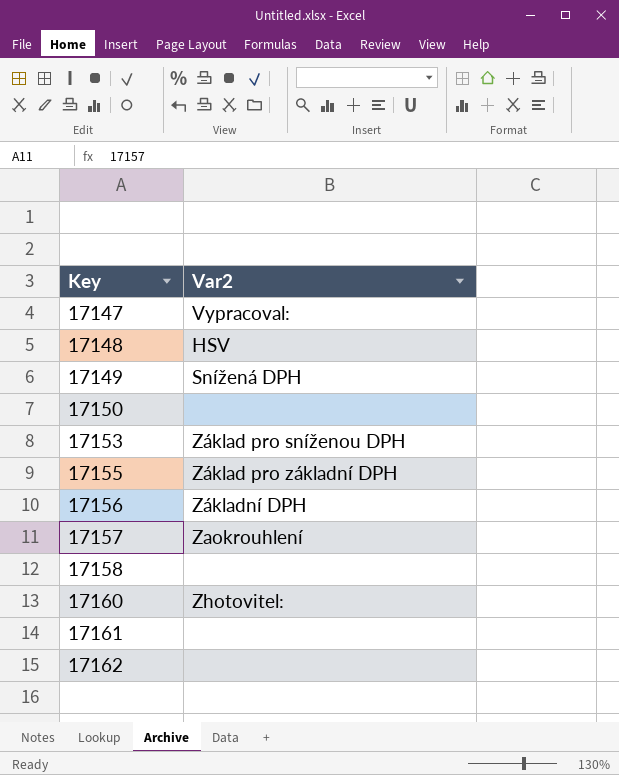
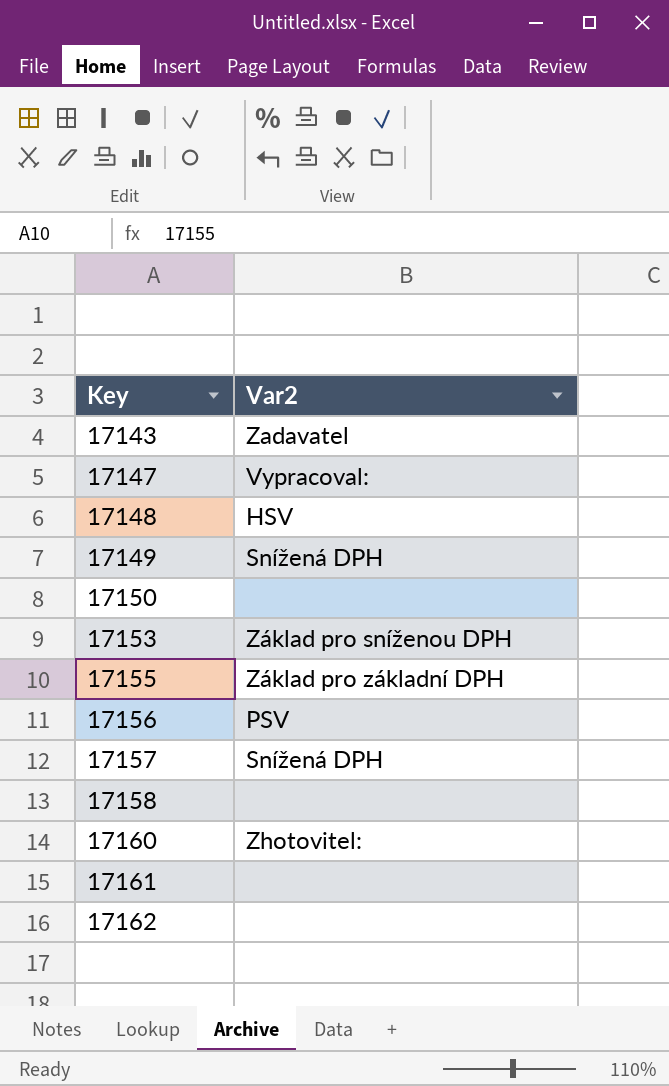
row 17143: none -> Zadavatel
17156 | Var2: Základní DPH -> PSV
17157 | Var2: Zaokrouhlení -> Snížená DPH

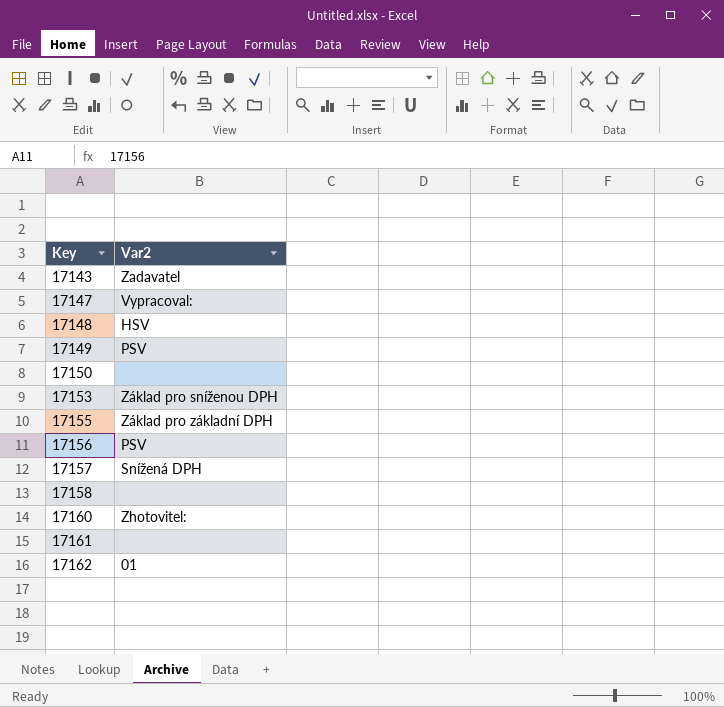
17149 | Var2: Snížená DPH -> PSV
17162 | Var2: none -> 01

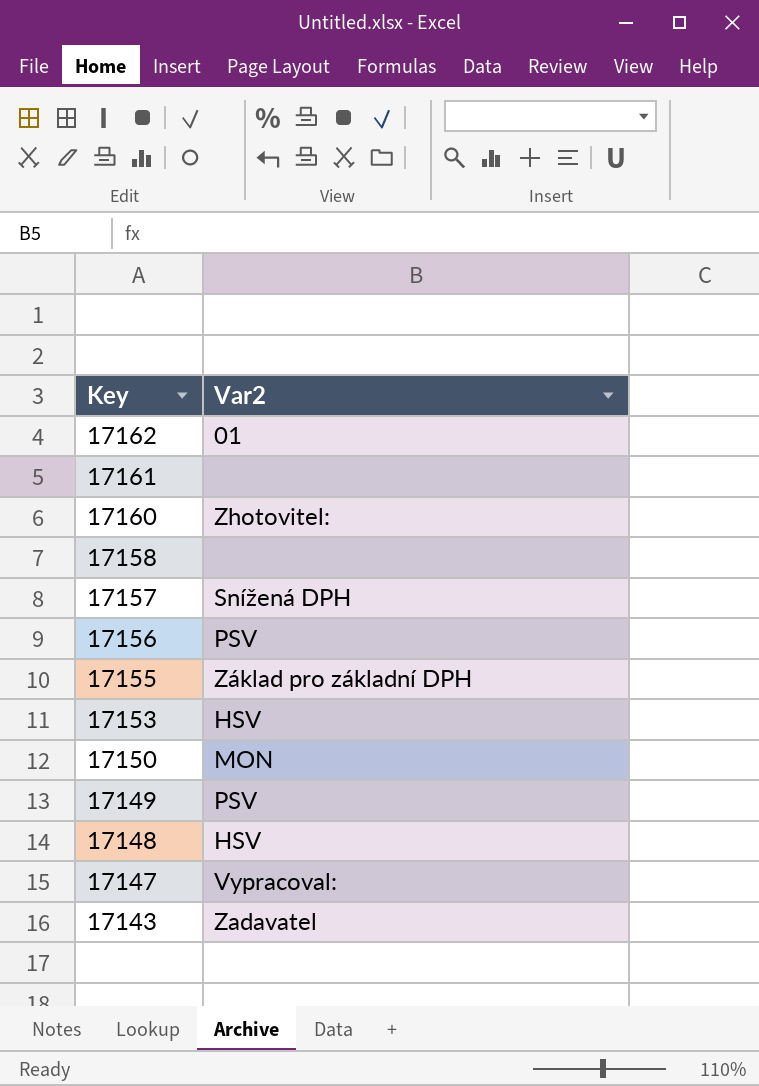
row order: Key ascending -> Key descending
17153 | Var2: Základ pro sníženou DPH -> HSV
17150 | Var2: none -> MON

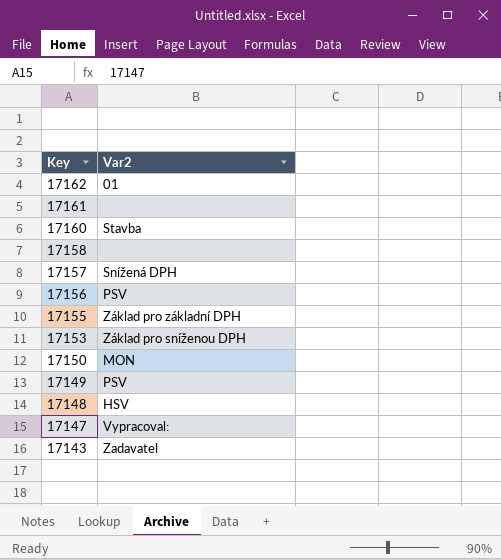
17160 | Var2: Zhotovitel: -> Stavba
17153 | Var2: HSV -> Základ pro sníženou DPH

